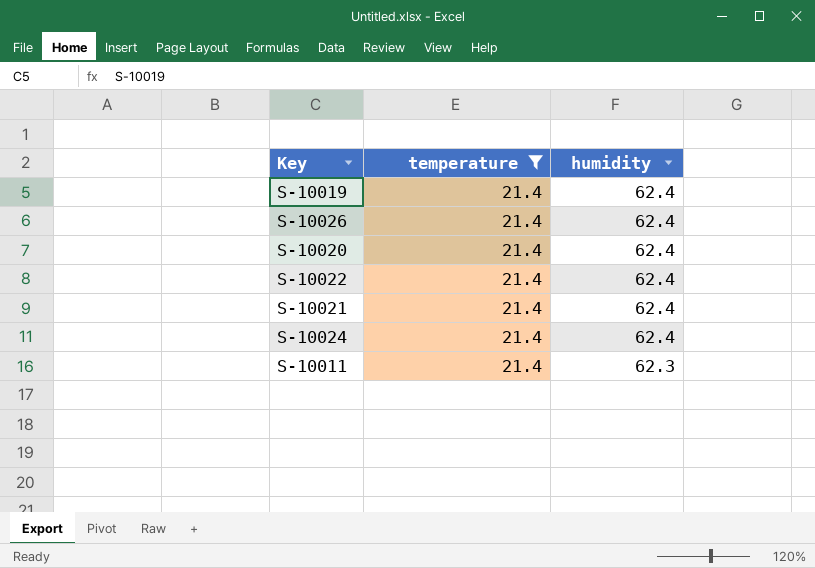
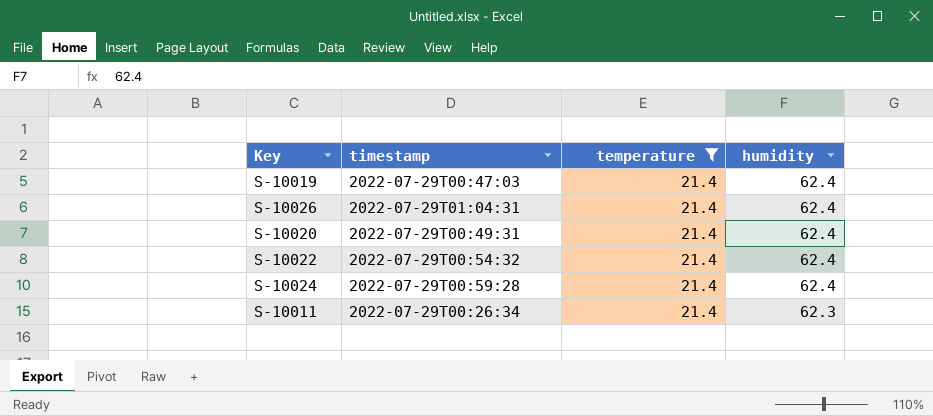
column timestamp | position: none -> 2
row S-10021: 21.4 | 62.4 -> none

